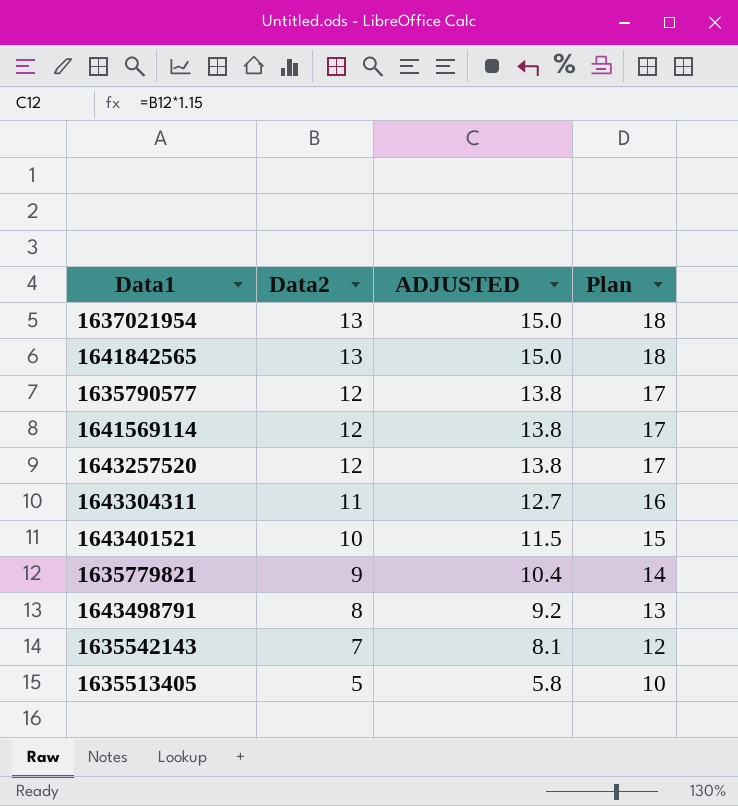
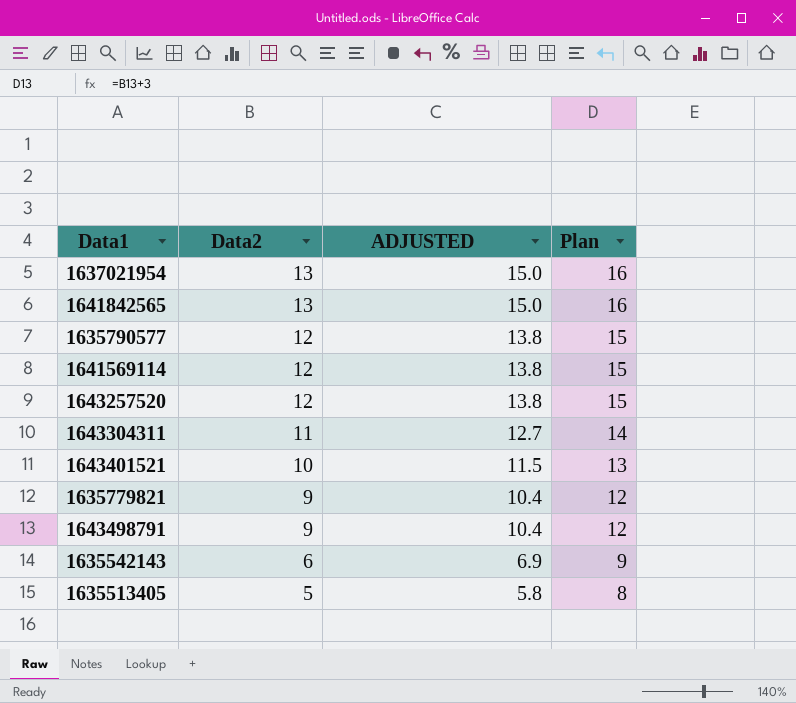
column Plan | formula: [Data2] + 5 -> [Data2] + 3
1643498791 | Data2: 8 -> 9
1643498791 | ADJUSTED: 9.2 -> 10.4
1635542143 | Data2: 7 -> 6
1635542143 | ADJUSTED: 8.1 -> 6.9

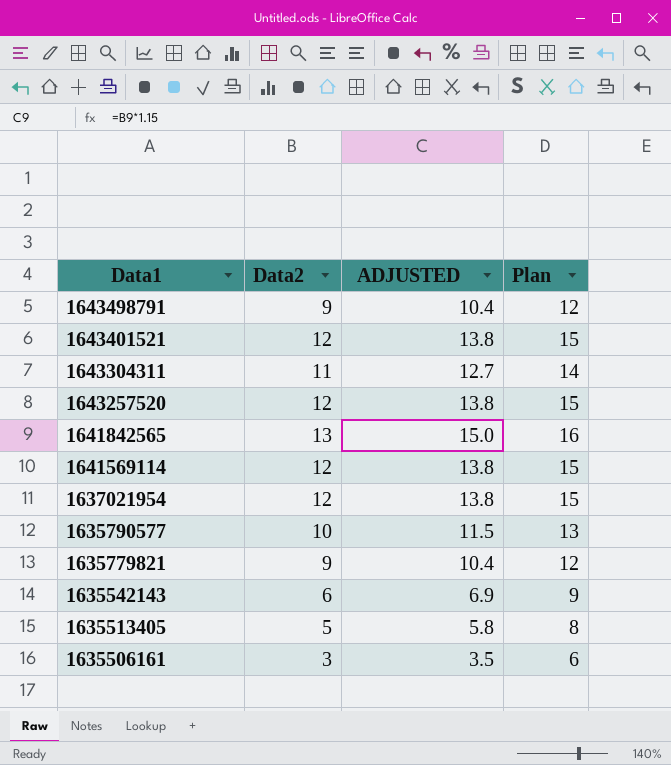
row order: Data2 descending -> Data1 descending
1643401521 | Data2: 10 -> 12
1643401521 | ADJUSTED: 11.5 -> 13.8
1643401521 | Plan: 13 -> 15
1637021954 | Data2: 13 -> 12
1637021954 | ADJUSTED: 15.0 -> 13.8
1637021954 | Plan: 16 -> 15
1635790577 | Data2: 12 -> 10
1635790577 | ADJUSTED: 13.8 -> 11.5
1635790577 | Plan: 15 -> 13
row 1635506161: none -> 3 | 3.5 | 6

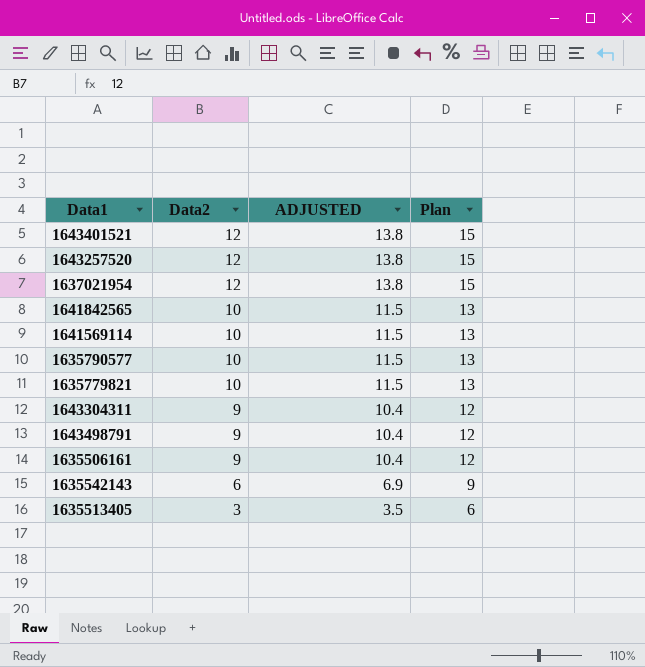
row order: Data1 descending -> Data2 descending
1641842565 | Data2: 13 -> 10
1641842565 | ADJUSTED: 15.0 -> 11.5
1641842565 | Plan: 16 -> 13
1641569114 | Data2: 12 -> 10
1641569114 | ADJUSTED: 13.8 -> 11.5
1641569114 | Plan: 15 -> 13
1635779821 | Data2: 9 -> 10
1635779821 | ADJUSTED: 10.4 -> 11.5
1635779821 | Plan: 12 -> 13
1643304311 | Data2: 11 -> 9
1643304311 | ADJUSTED: 12.7 -> 10.4
1643304311 | Plan: 14 -> 12
1635506161 | Data2: 3 -> 9
1635506161 | ADJUSTED: 3.5 -> 10.4
1635506161 | Plan: 6 -> 12
1635513405 | Data2: 5 -> 3
1635513405 | ADJUSTED: 5.8 -> 3.5
1635513405 | Plan: 8 -> 6

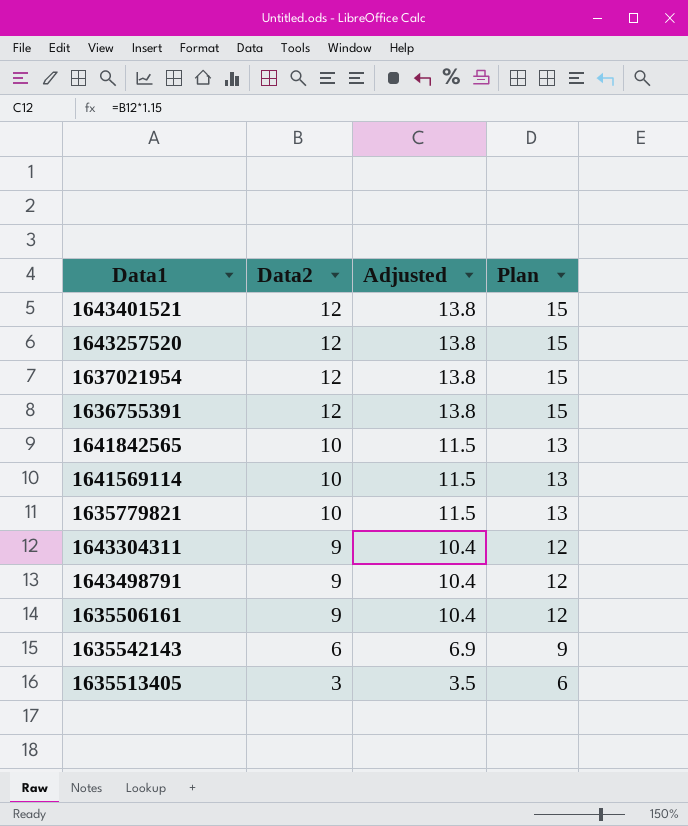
column name: ADJUSTED -> Adjusted
row 1635790577: 10 | 11.5 | 13 -> none
row 1636755391: none -> 12 | 13.8 | 15

